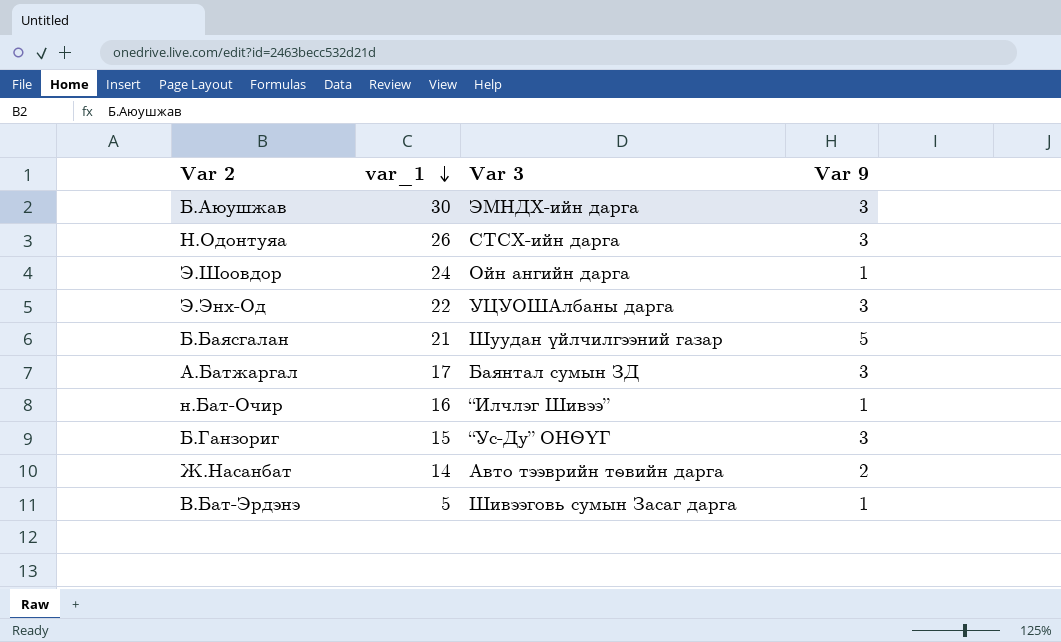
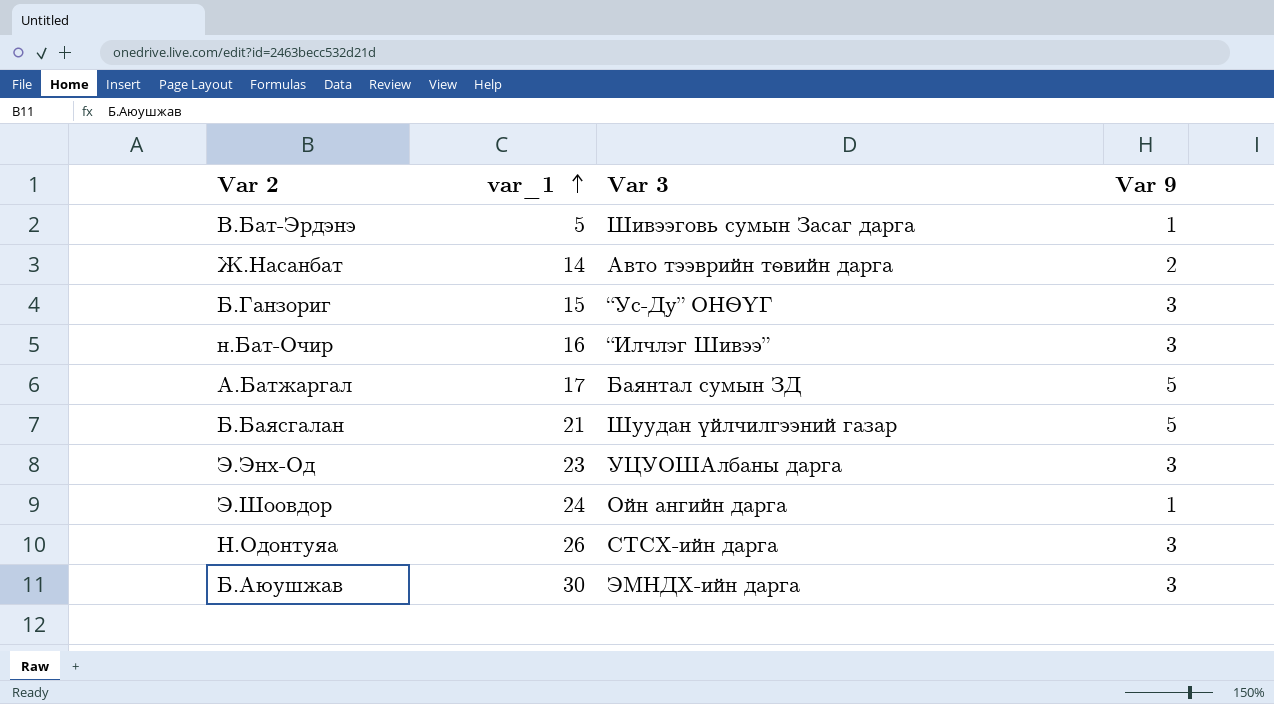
row order: var_1 descending -> var_1 ascending
н.Бат-Очир | Var 9: 1 -> 3
А.Батжаргал | Var 9: 3 -> 5
Э.Энх-Од | var_1: 22 -> 23

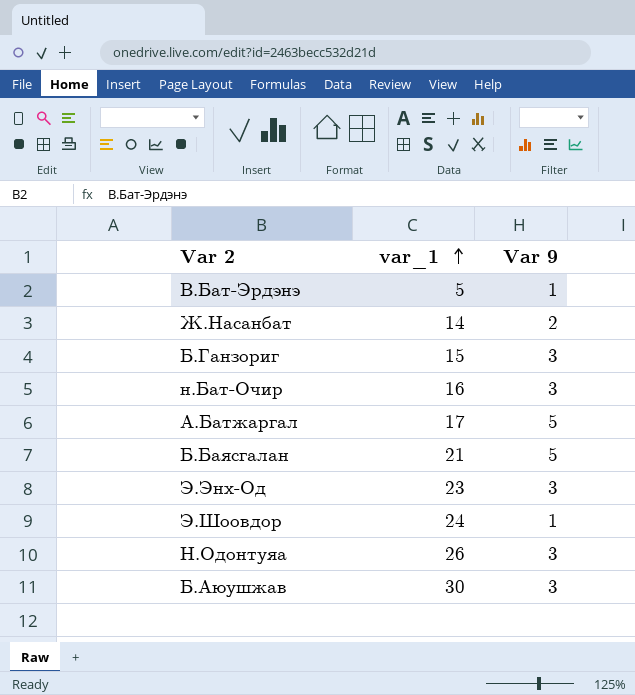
column Var 3 | position: 3 -> none

